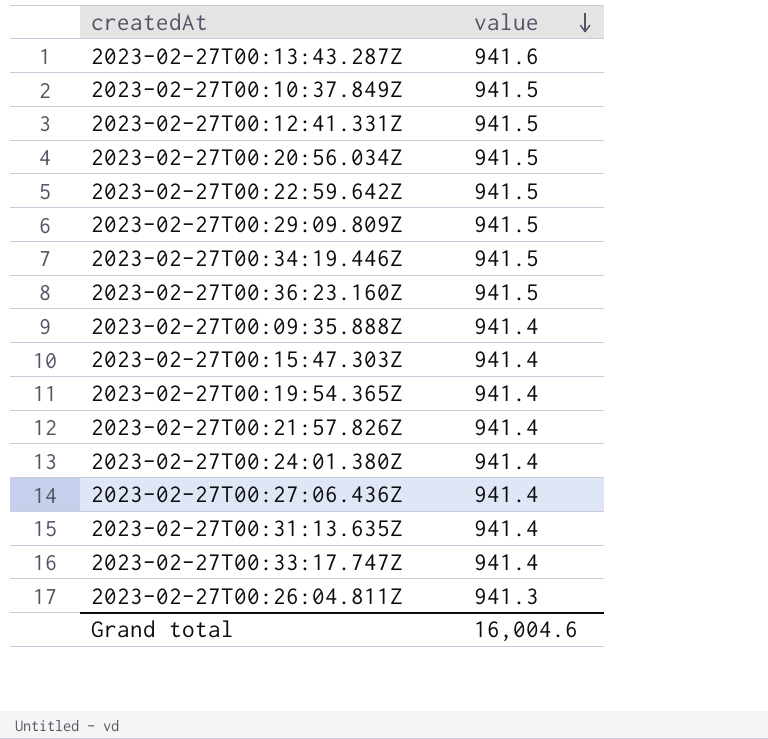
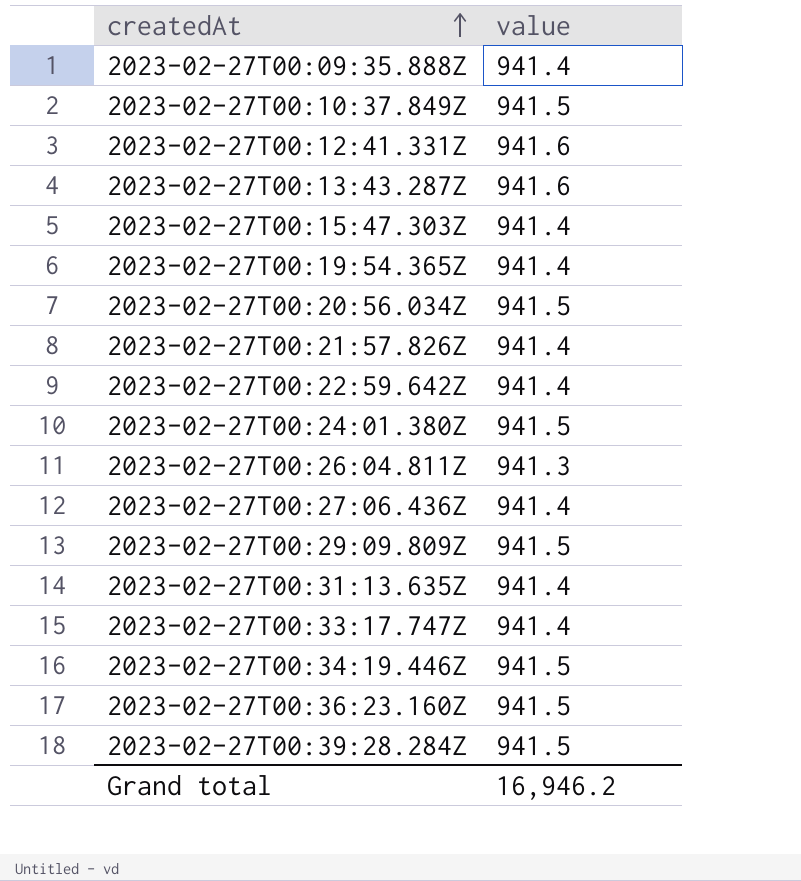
row order: value descending -> createdAt ascending
2023-02-27T00:12:41.331Z | value: 941.5 -> 941.6
2023-02-27T00:22:59.642Z | value: 941.5 -> 941.4
2023-02-27T00:24:01.380Z | value: 941.4 -> 941.5
row 2023-02-27T00:39:28.284Z: none -> 941.5
Grand total | value: 16,004.6 -> 16,946.2

